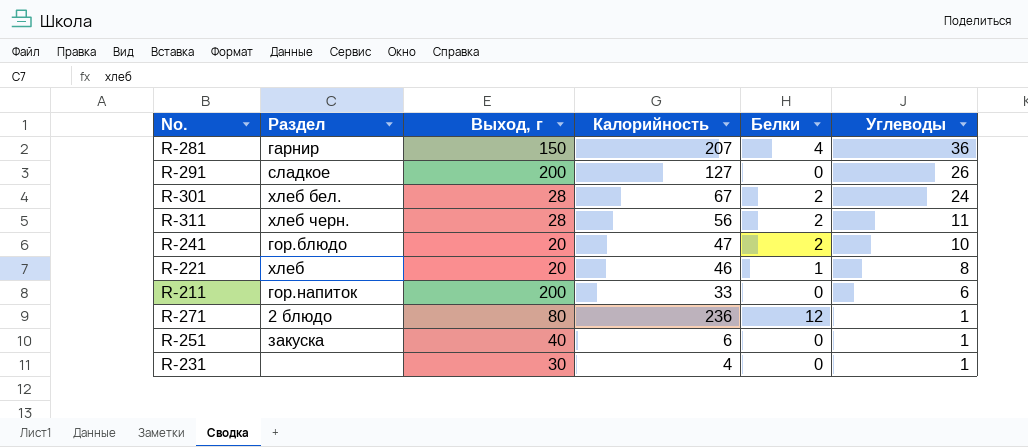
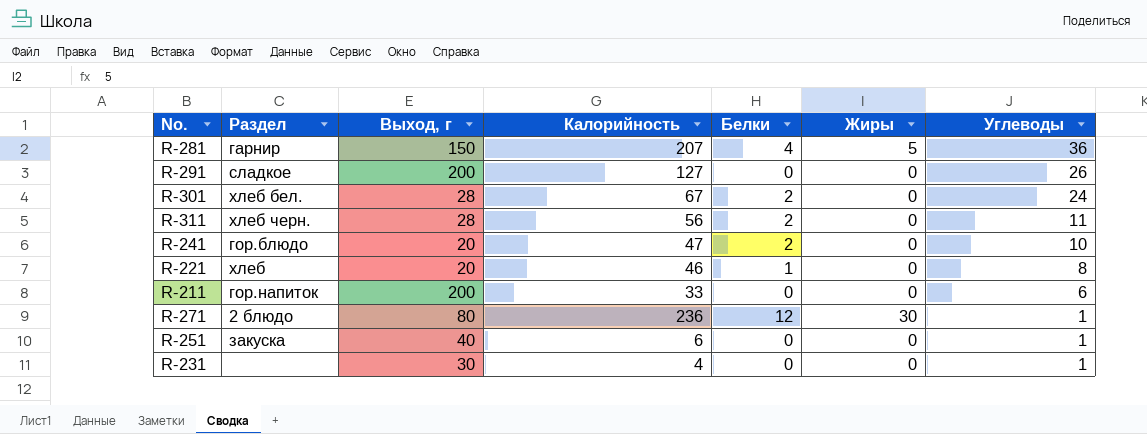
column Жиры | position: none -> 6

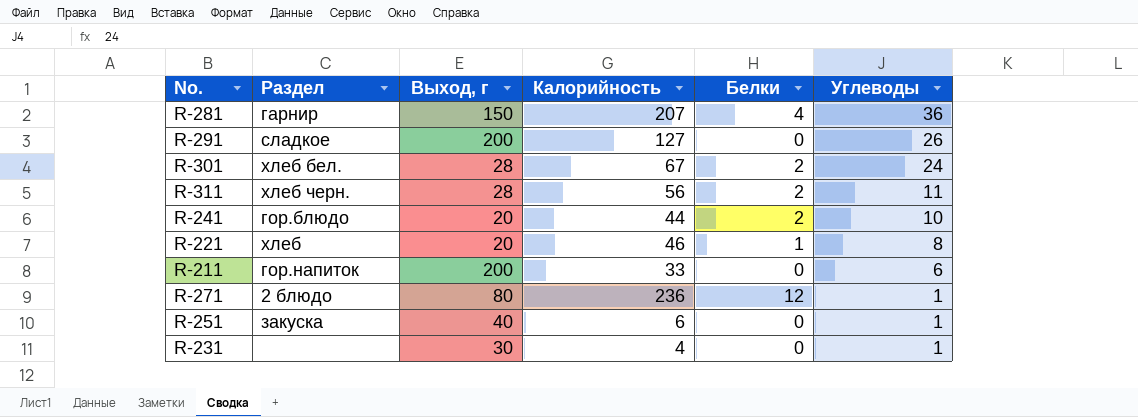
column Жиры | position: 6 -> none
R-241 | Калорийность: 47 -> 44

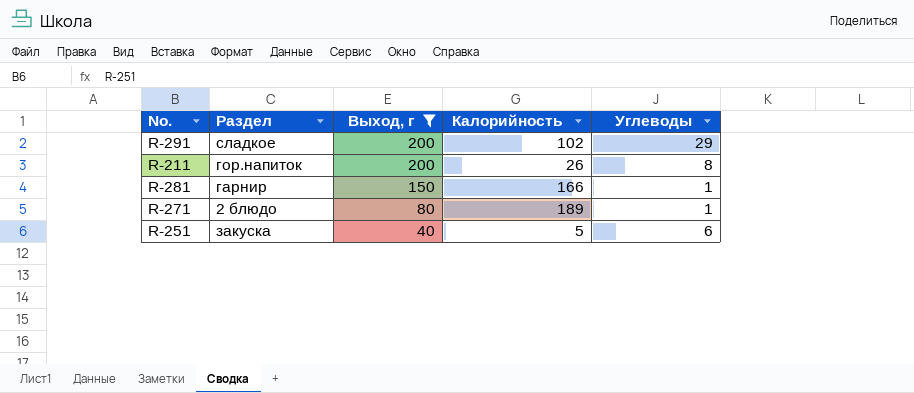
filter: none -> Выход, г >= 40
row order: Углеводы descending -> Выход, г descending
column Белки | position: 5 -> none
R-291 | Калорийность: 127 -> 102
R-291 | Углеводы: 26 -> 29
R-211 | Калорийность: 33 -> 26
R-211 | Углеводы: 6 -> 8
R-281 | Калорийность: 207 -> 166
R-281 | Углеводы: 36 -> 1
R-271 | Калорийность: 236 -> 189
R-251 | Калорийность: 6 -> 5
R-251 | Углеводы: 1 -> 6

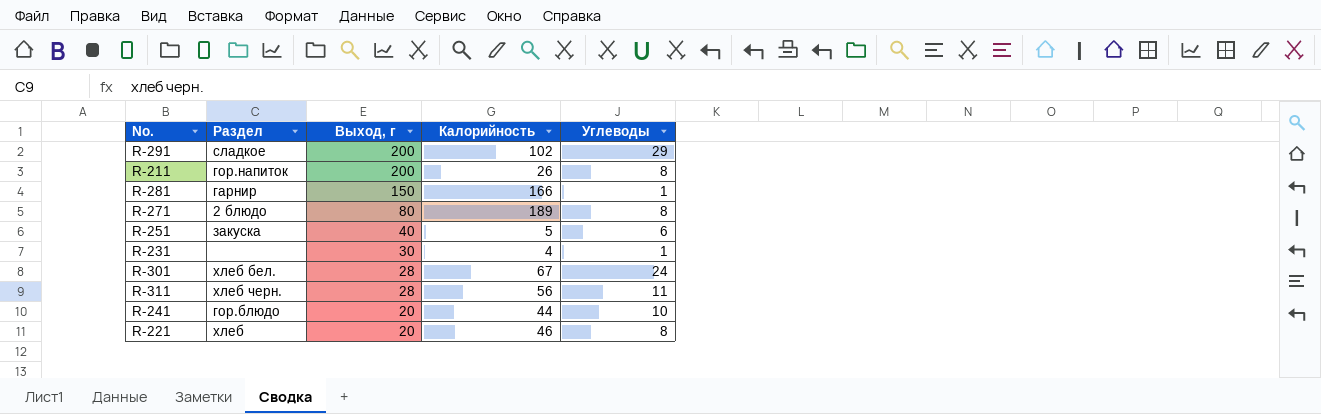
filter: Выход, г >= 40 -> none
R-271 | Углеводы: 1 -> 8

